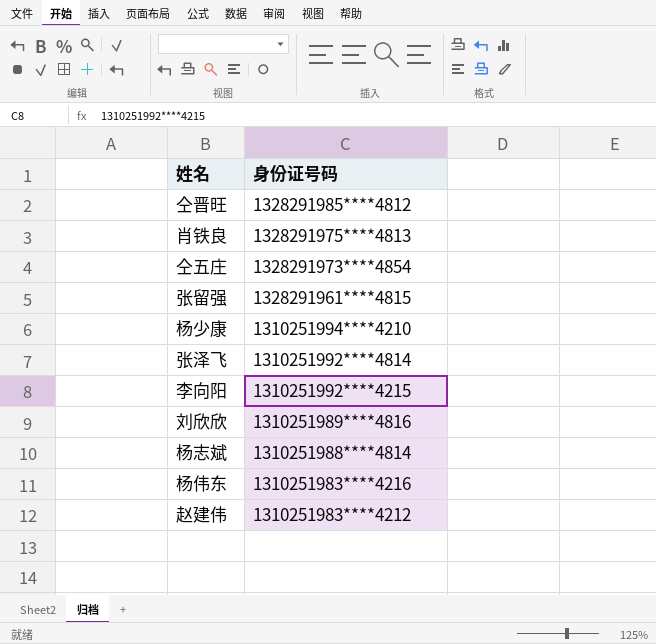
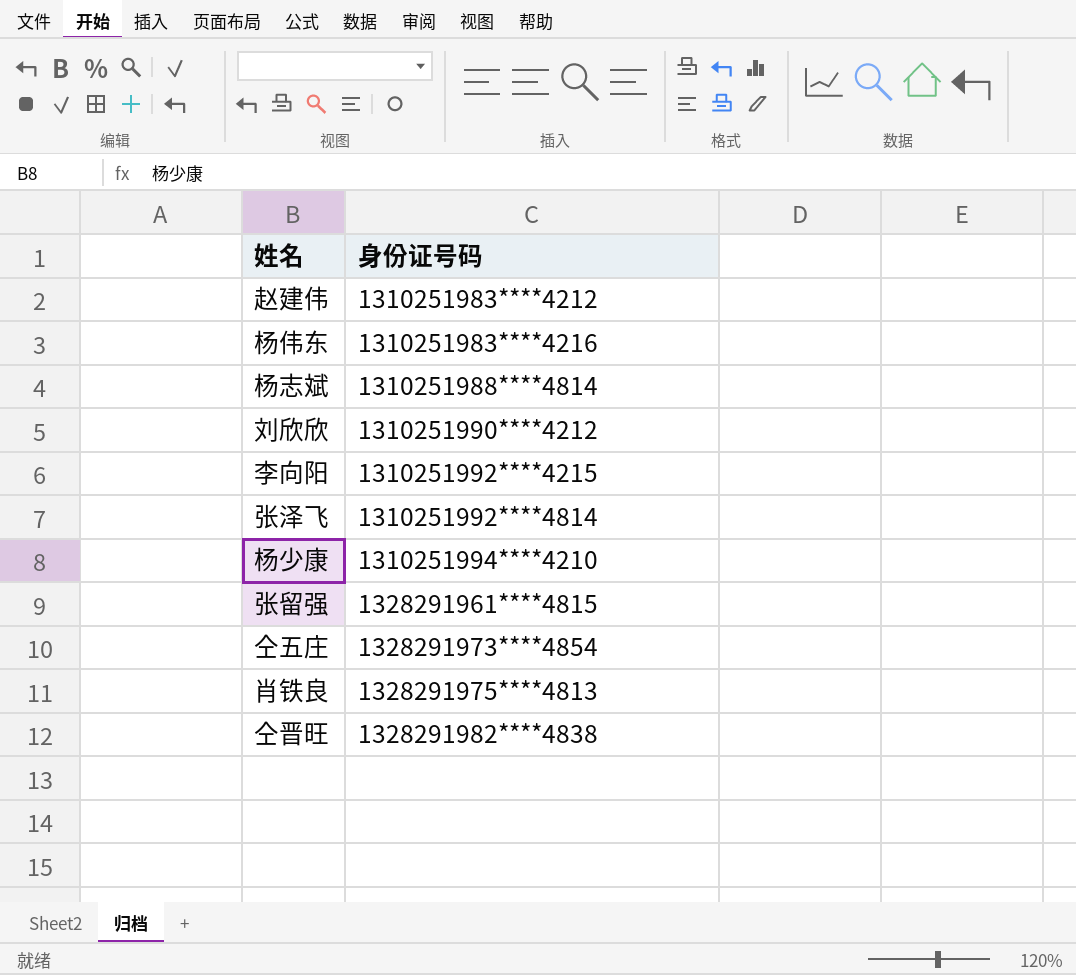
row order: 身份证号码 descending -> 身份证号码 ascending
刘欣欣 | 身份证号码: 1310251989****4816 -> 1310251990****4212
仝晋旺 | 身份证号码: 1328291985****4812 -> 1328291982****4838

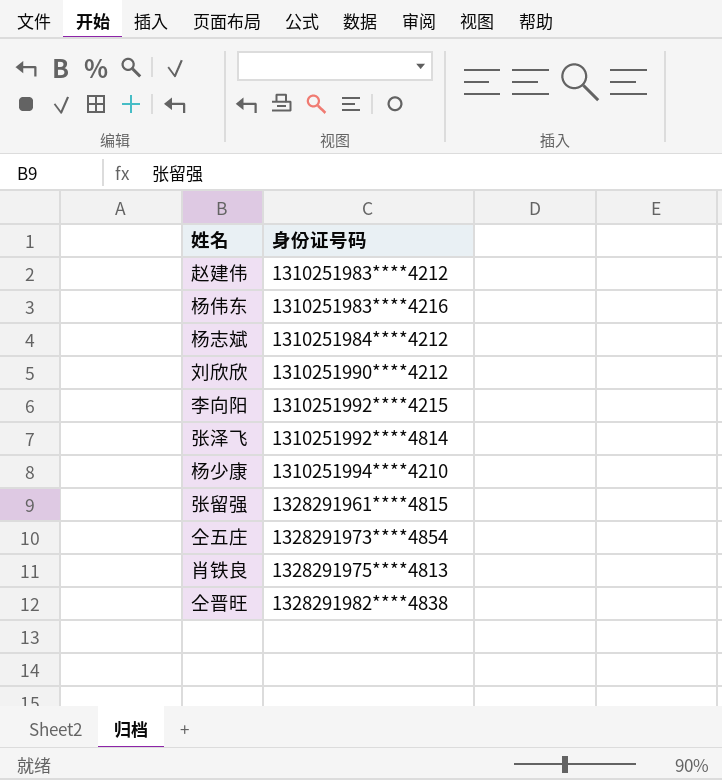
杨志斌 | 身份证号码: 1310251988****4814 -> 1310251984****4212

